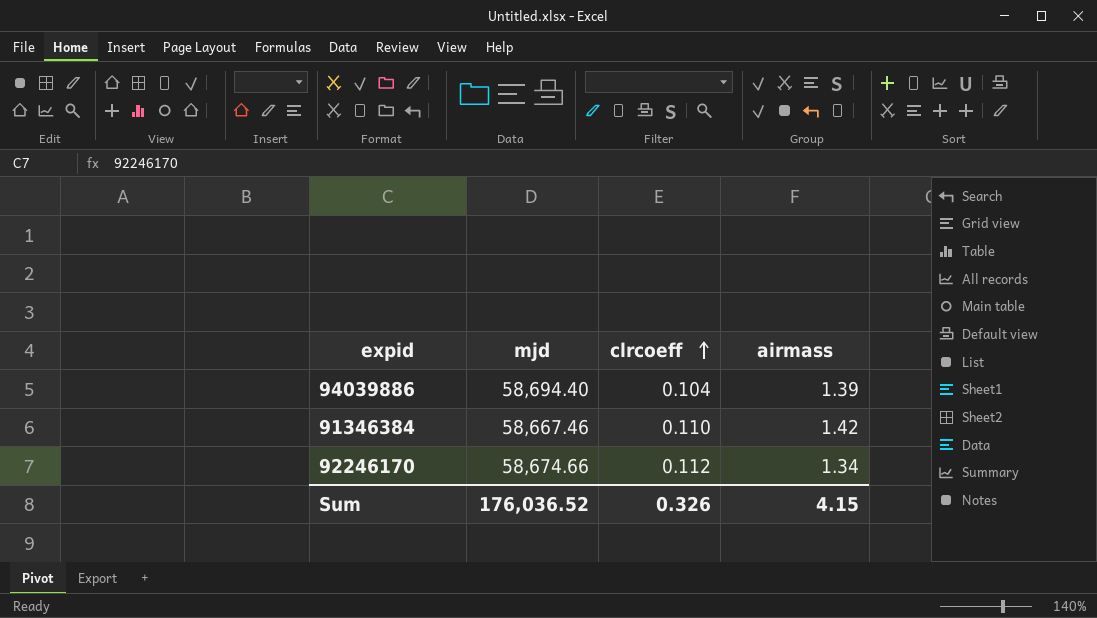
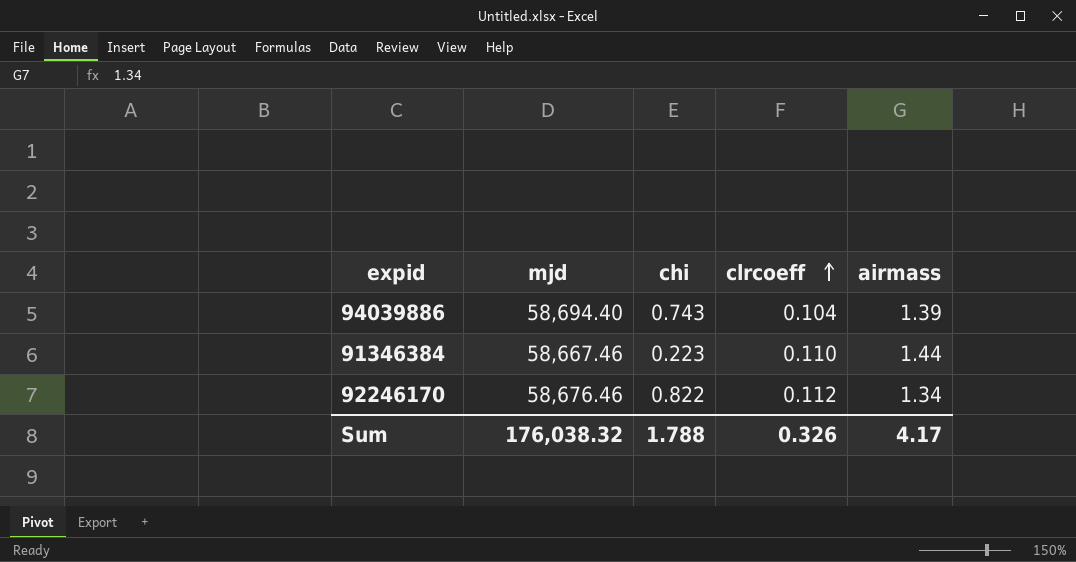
column chi | position: none -> 3
91346384 | airmass: 1.42 -> 1.44
92246170 | mjd: 58,674.66 -> 58,676.46
Sum | mjd: 176,036.52 -> 176,038.32
Sum | airmass: 4.15 -> 4.17

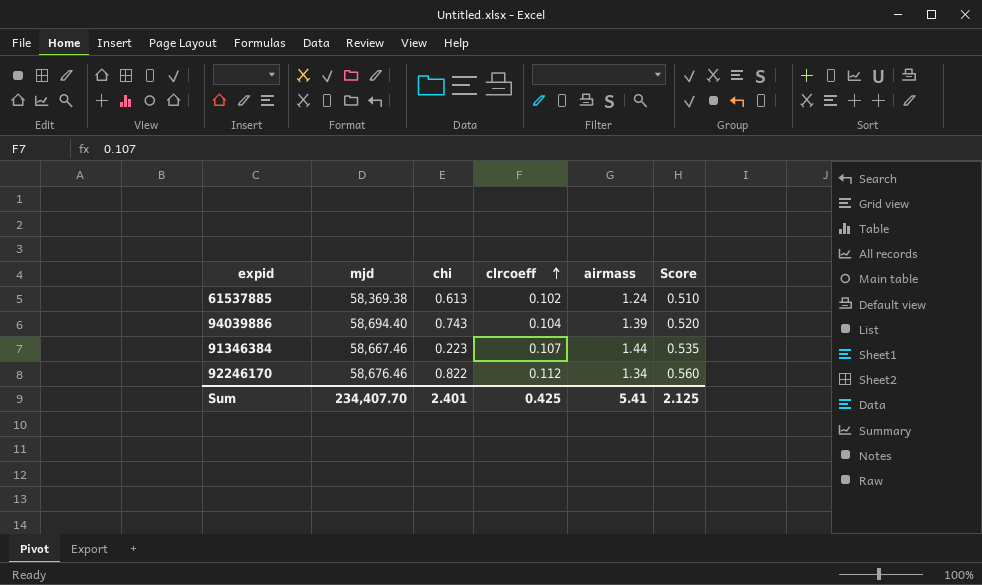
column Score | formula: none -> [clrcoeff] * 5
row 61537885: none -> 58,369.38 | 0.613 | 0.102 | 1.24 | 0.510
91346384 | clrcoeff: 0.110 -> 0.107
Sum | mjd: 176,038.32 -> 234,407.70
Sum | chi: 1.788 -> 2.401
Sum | clrcoeff: 0.326 -> 0.425
Sum | airmass: 4.17 -> 5.41

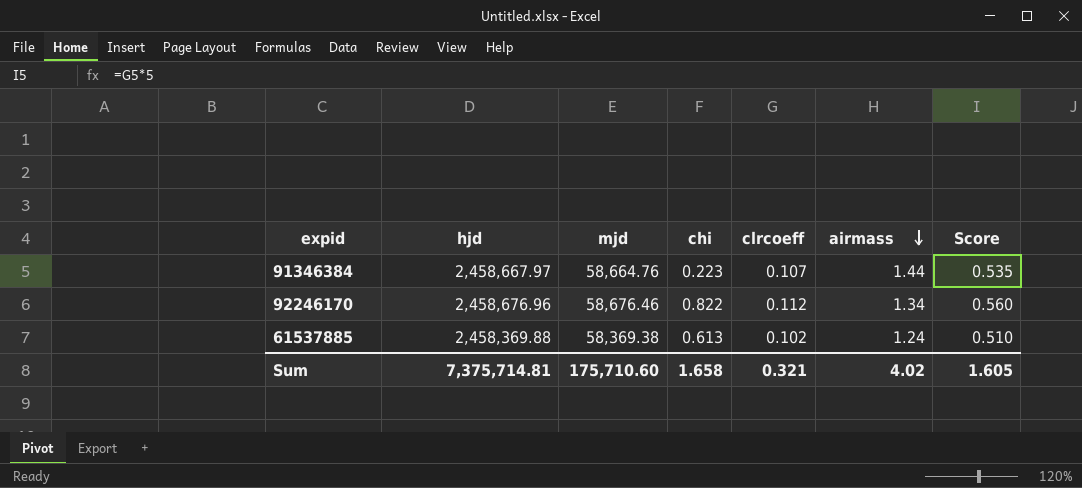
row order: clrcoeff ascending -> airmass descending
column hjd | position: none -> 2
row 94039886: 58,694.40 | 0.743 | 0.104 | 1.39 | 0.520 -> none
91346384 | mjd: 58,667.46 -> 58,664.76
Sum | mjd: 234,407.70 -> 175,710.60
Sum | chi: 2.401 -> 1.658
Sum | clrcoeff: 0.425 -> 0.321
Sum | airmass: 5.41 -> 4.02
Sum | Score: 2.125 -> 1.605

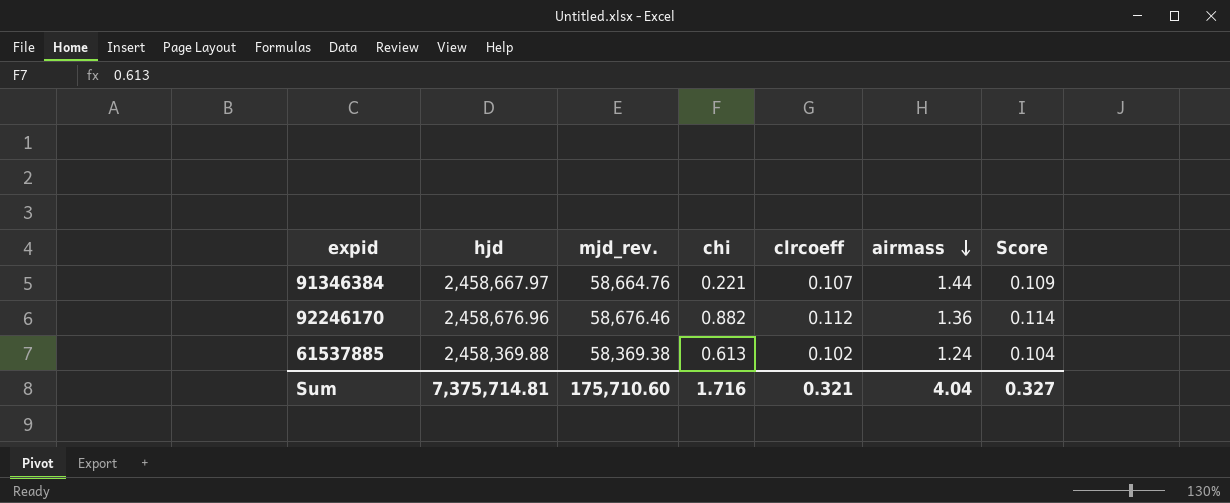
column name: mjd -> mjd_rev.
column Score | formula: [clrcoeff] * 5 -> [clrcoeff] * 1.02
91346384 | chi: 0.223 -> 0.221
92246170 | chi: 0.822 -> 0.882
92246170 | airmass: 1.34 -> 1.36
Sum | chi: 1.658 -> 1.716
Sum | airmass: 4.02 -> 4.04
Sum | Score: 1.605 -> 0.327

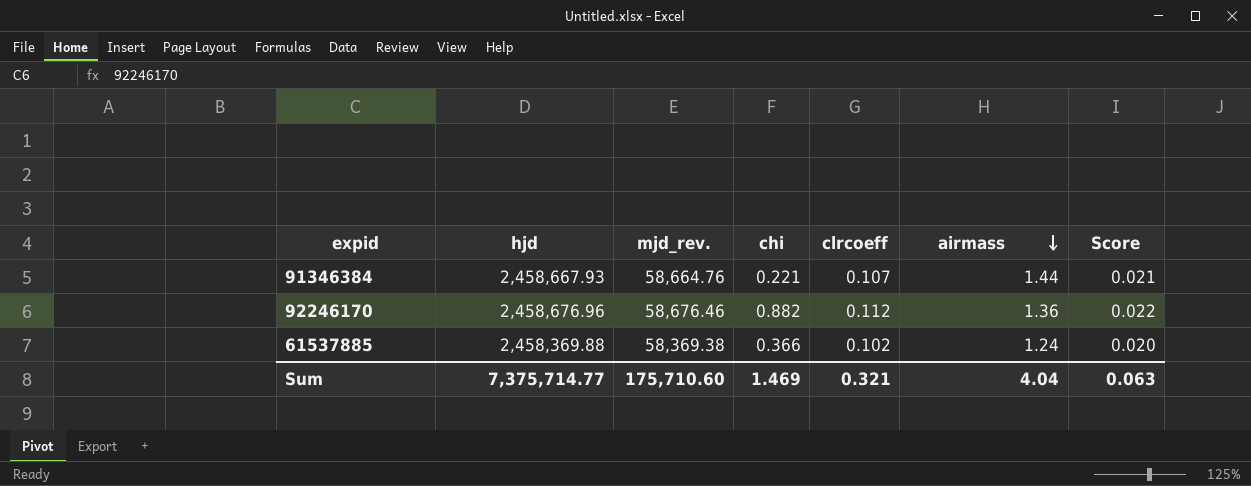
column Score | formula: [clrcoeff] * 1.02 -> [clrcoeff] * 0.2
91346384 | hjd: 2,458,667.97 -> 2,458,667.93
61537885 | chi: 0.613 -> 0.366
Sum | hjd: 7,375,714.81 -> 7,375,714.77
Sum | chi: 1.716 -> 1.469
Sum | Score: 0.327 -> 0.063

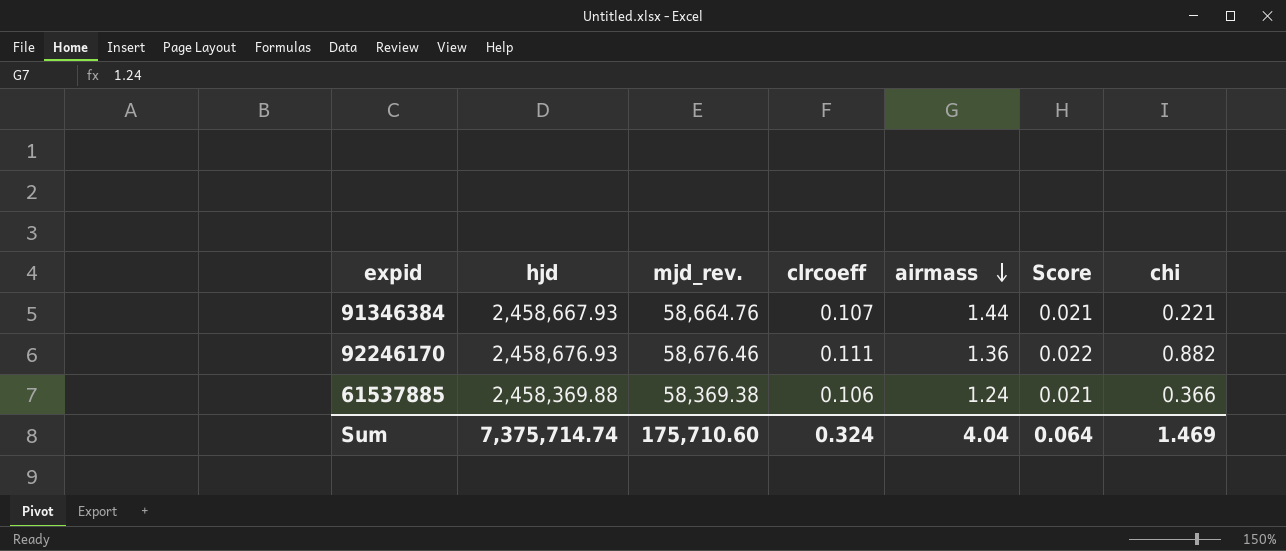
column chi | position: 4 -> 7
92246170 | hjd: 2,458,676.96 -> 2,458,676.93
92246170 | clrcoeff: 0.112 -> 0.111
61537885 | clrcoeff: 0.102 -> 0.106
61537885 | Score: 0.020 -> 0.021
Sum | hjd: 7,375,714.77 -> 7,375,714.74
Sum | clrcoeff: 0.321 -> 0.324
Sum | Score: 0.063 -> 0.064

